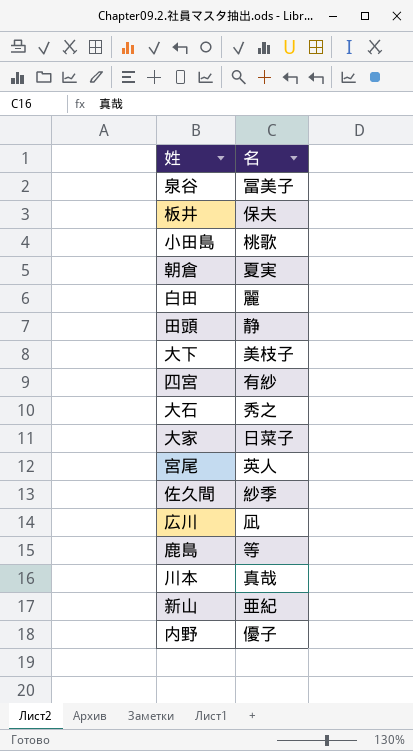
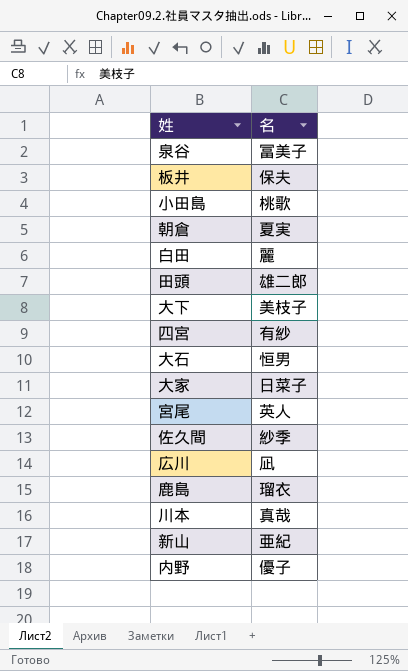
田頭 | 名: 静 -> 雄二郎
大石 | 名: 秀之 -> 恒男
鹿島 | 名: 等 -> 瑠衣

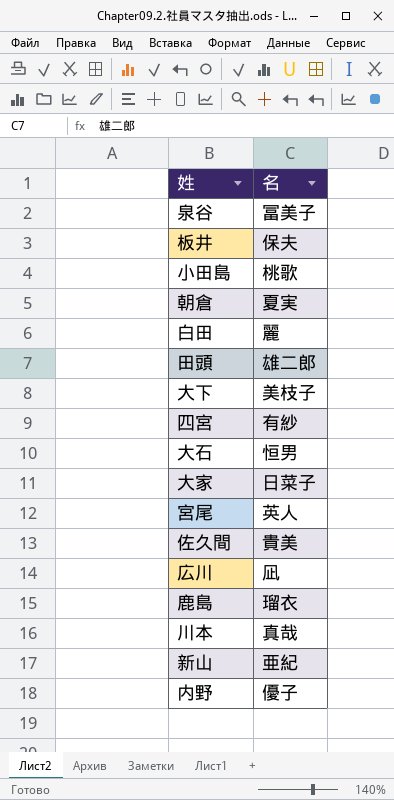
佐久間 | 名: 紗季 -> 貴美

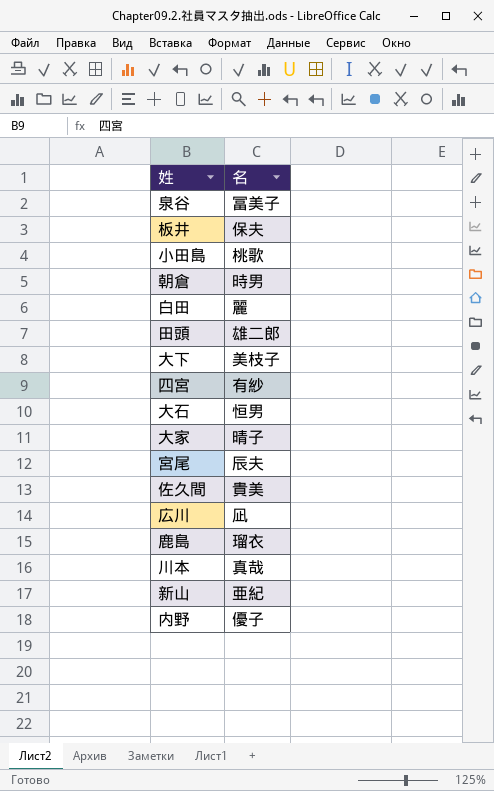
朝倉 | 名: 夏実 -> 時男
大家 | 名: 日菜子 -> 晴子
宮尾 | 名: 英人 -> 辰夫

